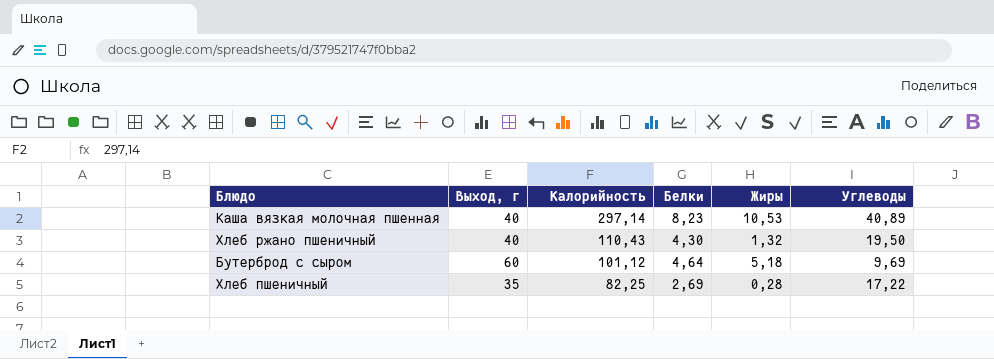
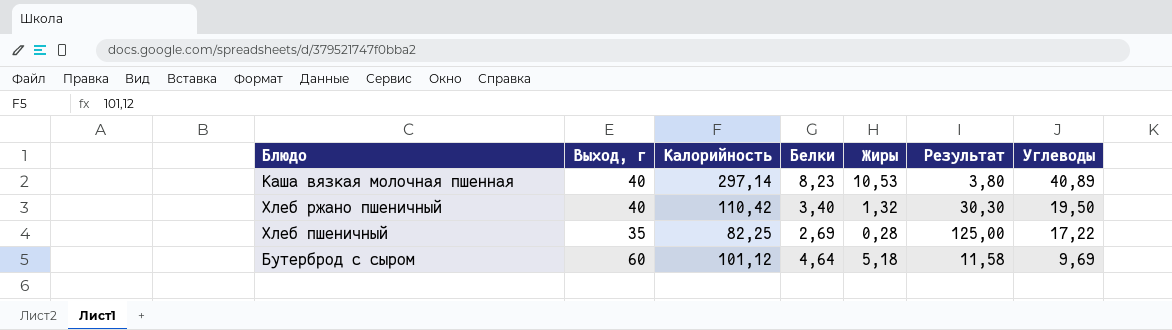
row order: Калорийность descending -> Углеводы descending
column Результат | formula: none -> [Выход, г] / [Жиры]
Хлеб ржано пшеничный | Калорийность: 110,43 -> 110,42
Хлеб ржано пшеничный | Белки: 4,30 -> 3,40

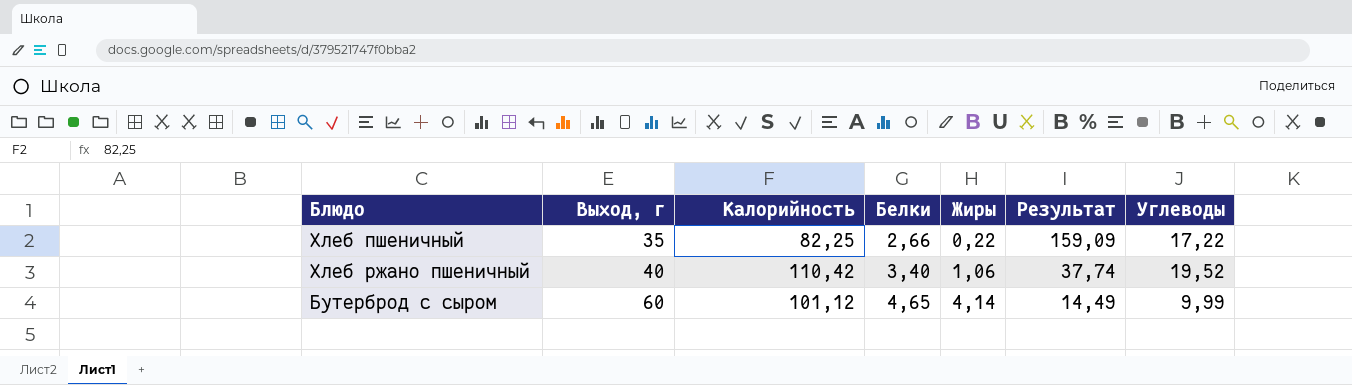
row order: Углеводы descending -> Выход, г ascending
row Каша вязкая молочная пшенная: 40 | 297,14 | 8,23 | 10,53 | 3,80 | 40,89 -> none
Хлеб пшеничный | Белки: 2,69 -> 2,66
Хлеб пшеничный | Жиры: 0,28 -> 0,22
Хлеб пшеничный | Результат: 125,00 -> 159,09
Хлеб ржано пшеничный | Жиры: 1,32 -> 1,06
Хлеб ржано пшеничный | Результат: 30,30 -> 37,74
Хлеб ржано пшеничный | Углеводы: 19,50 -> 19,52
Бутерброд с сыром | Белки: 4,64 -> 4,65
Бутерброд с сыром | Жиры: 5,18 -> 4,14
Бутерброд с сыром | Результат: 11,58 -> 14,49
Бутерброд с сыром | Углеводы: 9,69 -> 9,99

